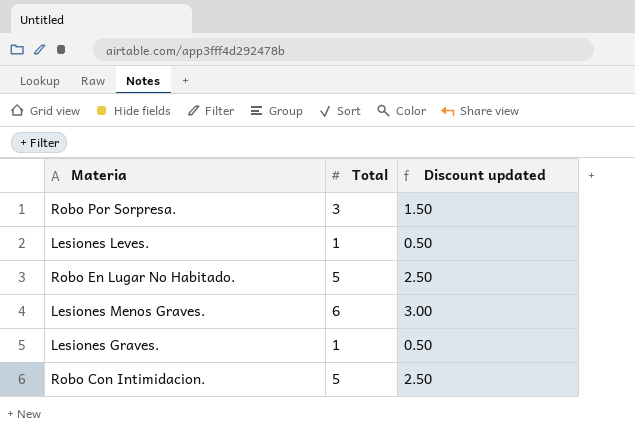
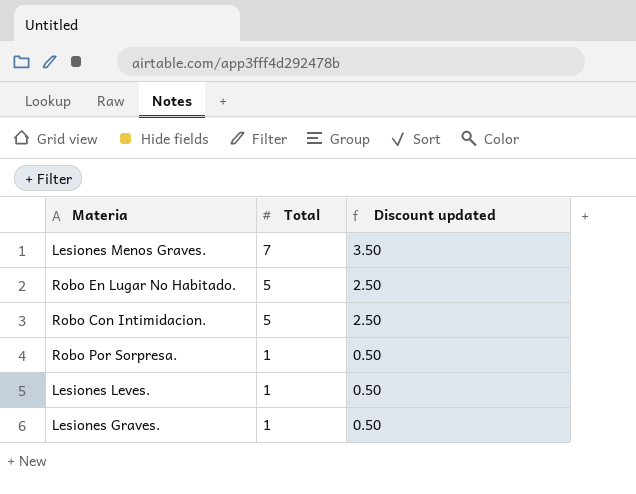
row order: none -> Total descending
Lesiones Menos Graves. | Total: 6 -> 7
Lesiones Menos Graves. | Discount updated: 3.00 -> 3.50
Robo Por Sorpresa. | Total: 3 -> 1
Robo Por Sorpresa. | Discount updated: 1.50 -> 0.50

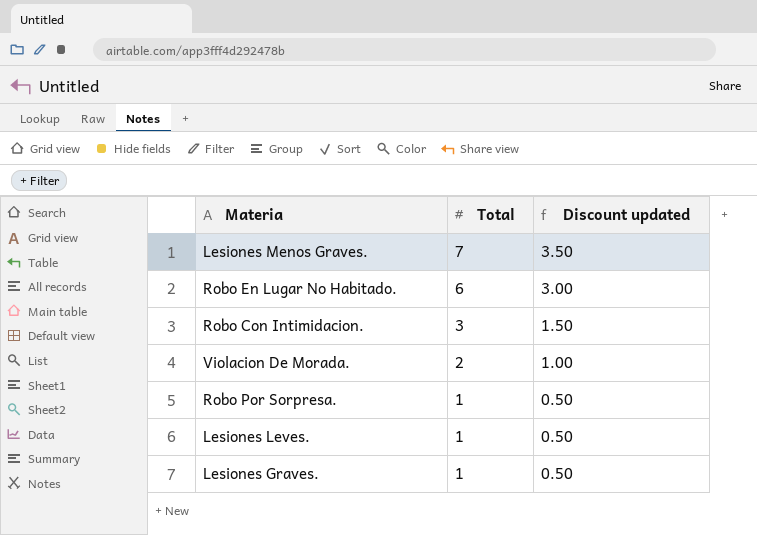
Robo En Lugar No Habitado. | Total: 5 -> 6
Robo En Lugar No Habitado. | Discount updated: 2.50 -> 3.00
Robo Con Intimidacion. | Total: 5 -> 3
Robo Con Intimidacion. | Discount updated: 2.50 -> 1.50
row Violacion De Morada.: none -> 2 | 1.00

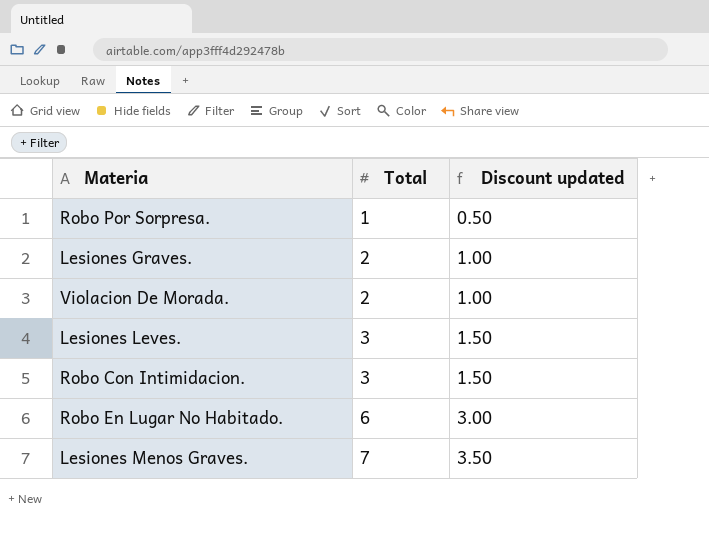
row order: Total descending -> Total ascending
Lesiones Graves. | Total: 1 -> 2
Lesiones Graves. | Discount updated: 0.50 -> 1.00
Lesiones Leves. | Total: 1 -> 3
Lesiones Leves. | Discount updated: 0.50 -> 1.50

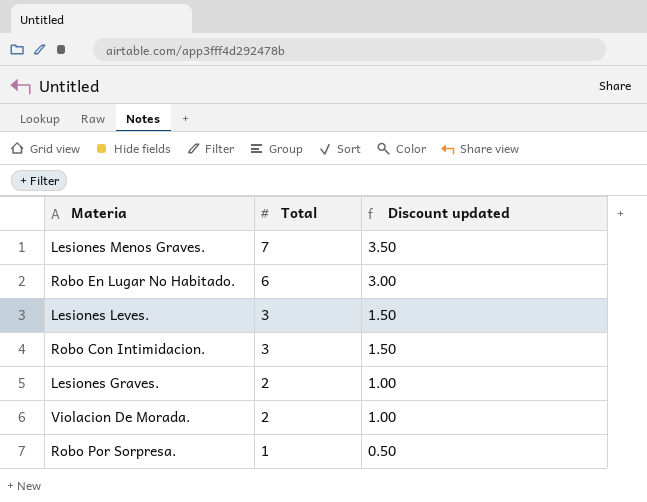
row order: Total ascending -> Total descending

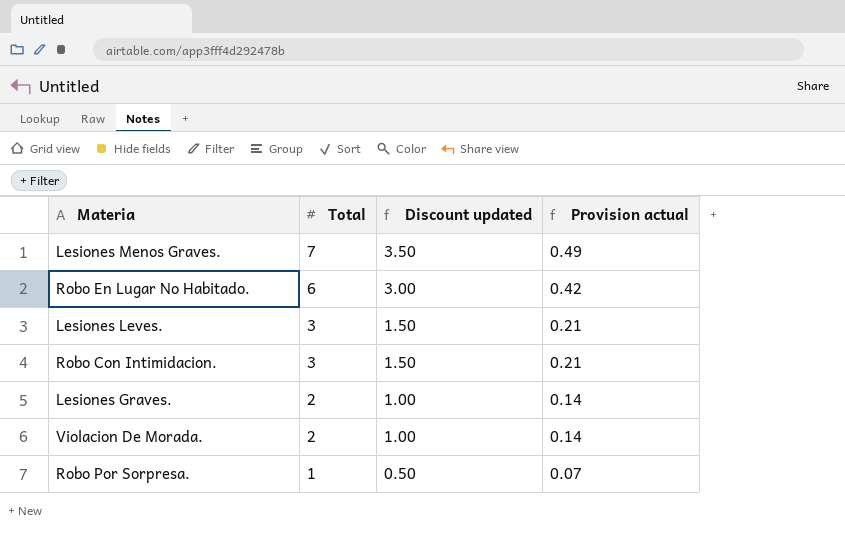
column Provision actual | formula: none -> [Total] * 0.07

